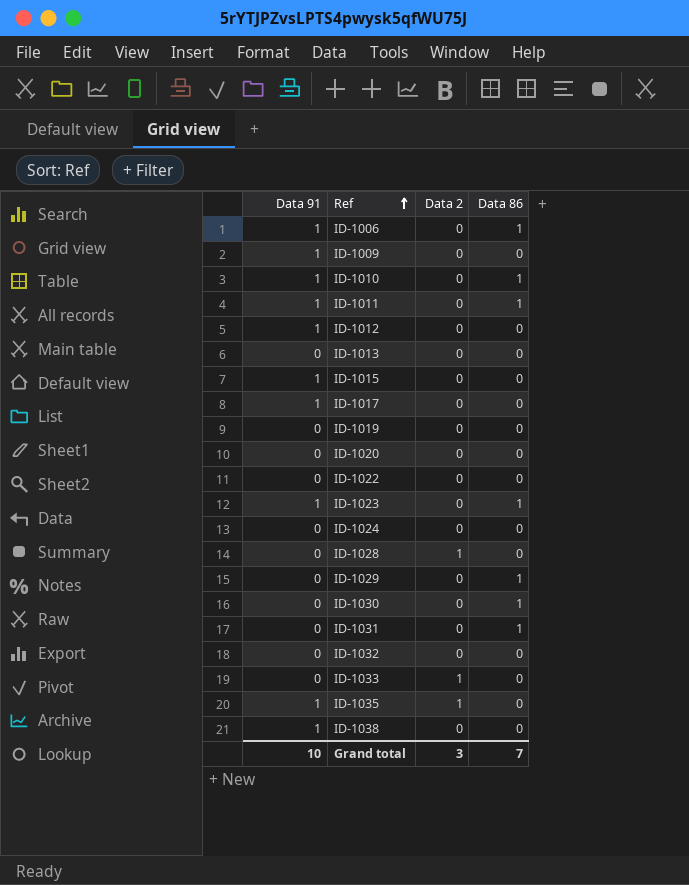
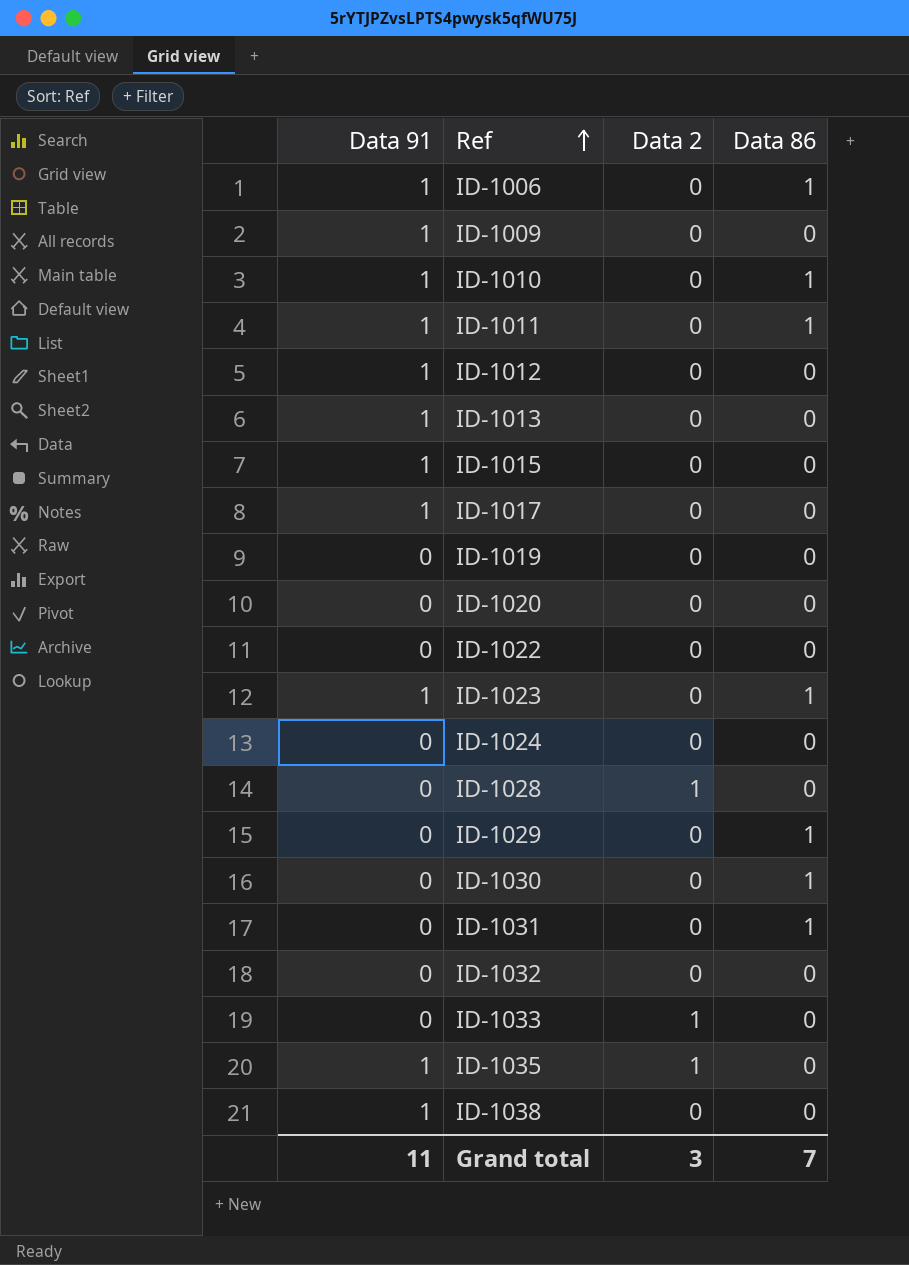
ID-1013 | Data 91: 0 -> 1
Grand total | Data 91: 10 -> 11

